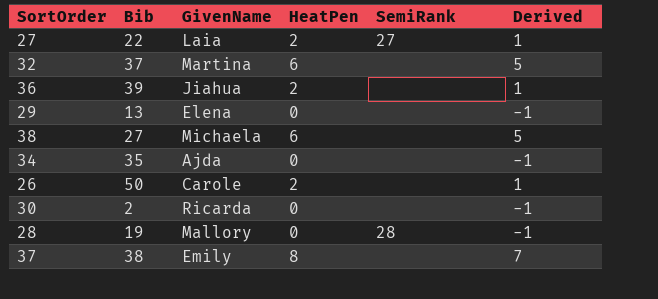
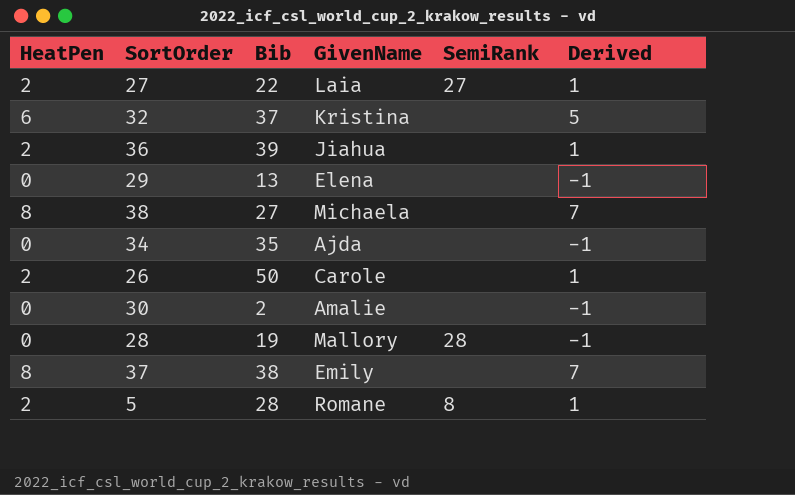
column HeatPen | position: 4 -> 1
32 | GivenName: Martina -> Kristina
38 | HeatPen: 6 -> 8
38 | Derived: 5 -> 7
30 | GivenName: Ricarda -> Amalie
row 5: none -> 2 | 28 | Romane | 8 | 1

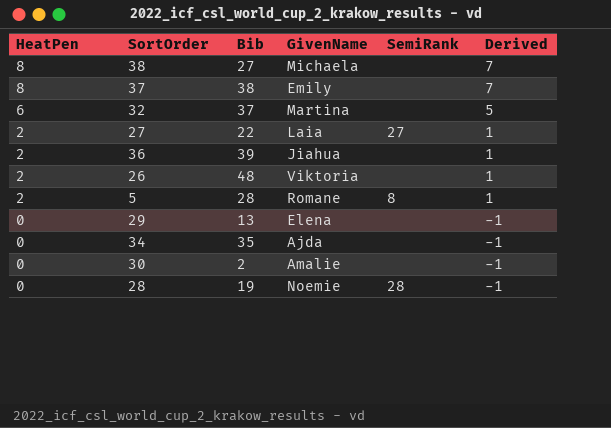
row order: none -> HeatPen descending
32 | GivenName: Kristina -> Martina
26 | Bib: 50 -> 48
26 | GivenName: Carole -> Viktoria
28 | GivenName: Mallory -> Noemie

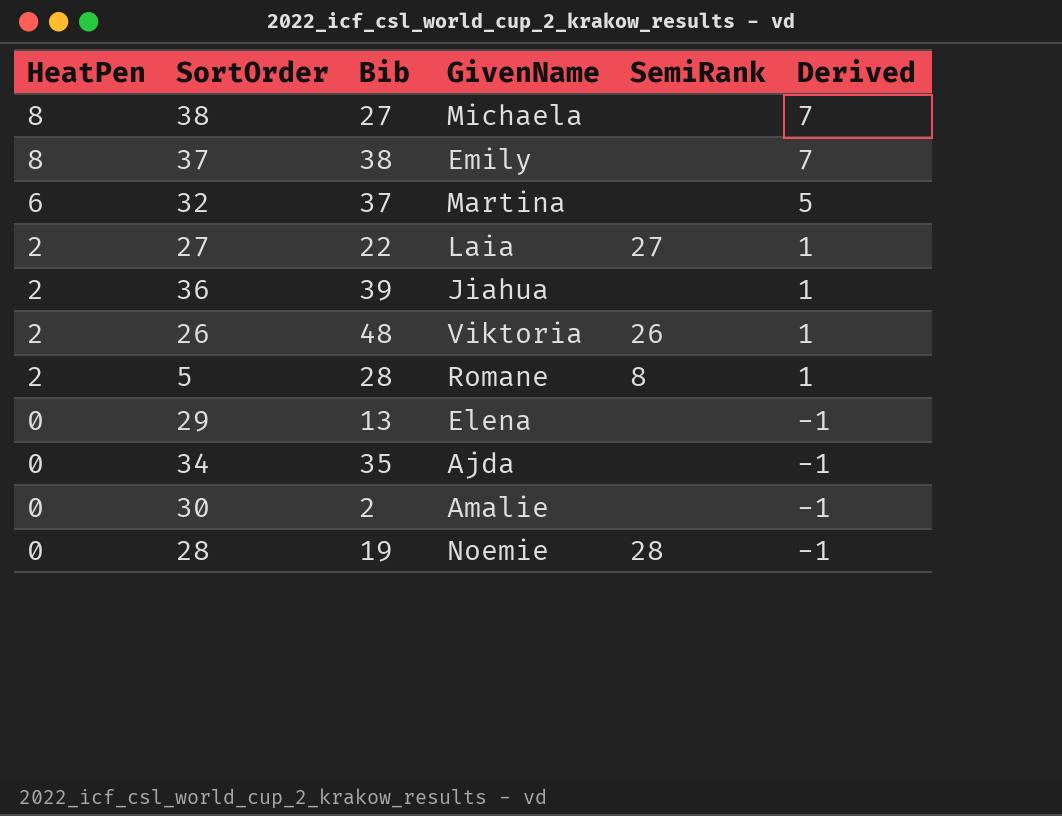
26 | SemiRank: none -> 26

